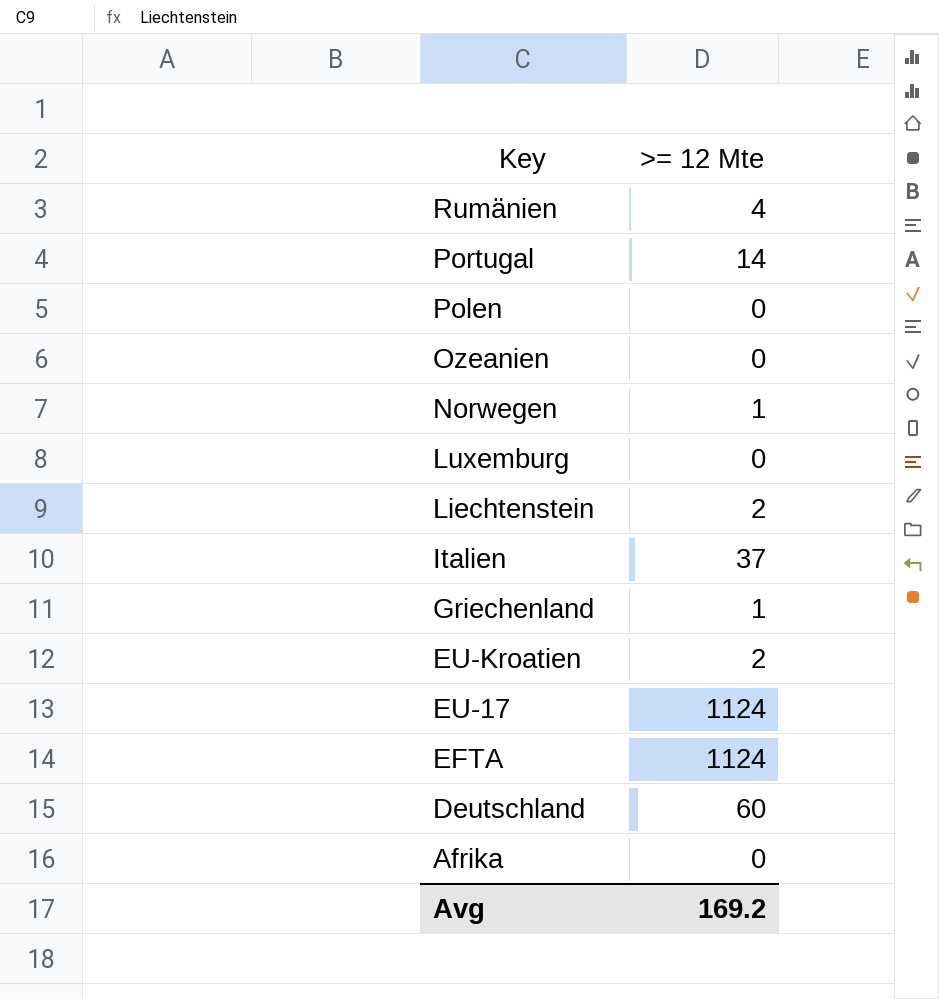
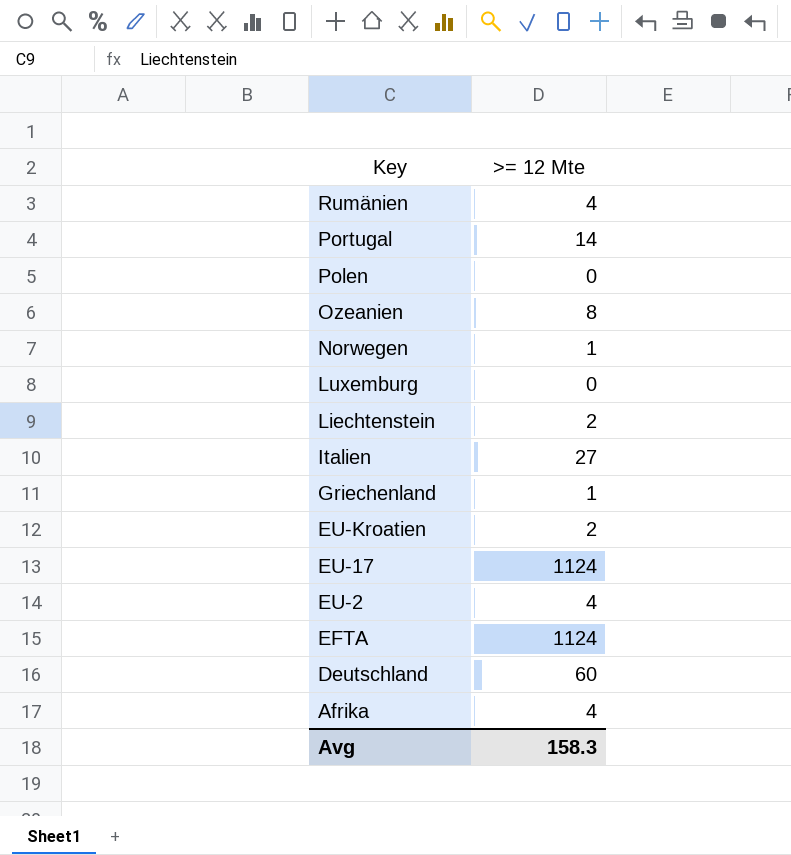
Ozeanien | >= 12 Mte: 0 -> 8
Italien | >= 12 Mte: 37 -> 27
row EU-2: none -> 4
Afrika | >= 12 Mte: 0 -> 4
Avg | >= 12 Mte: 169.2 -> 158.3

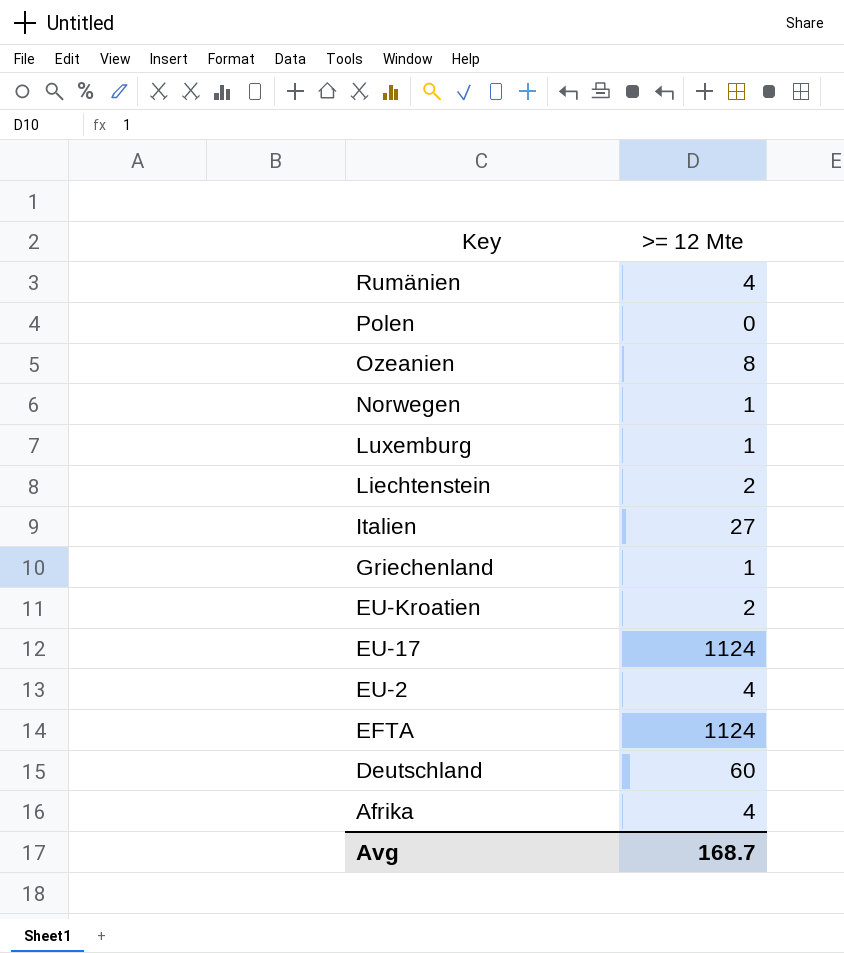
row Portugal: 14 -> none
Luxemburg | >= 12 Mte: 0 -> 1
Avg | >= 12 Mte: 158.3 -> 168.7

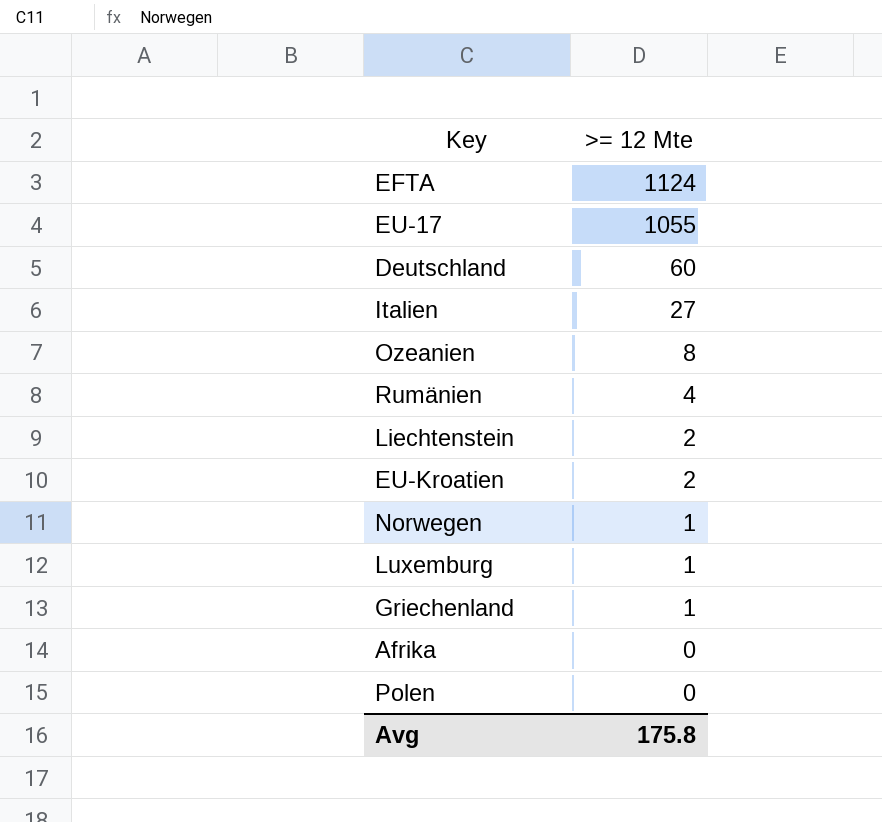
row order: Key descending -> >= 12 Mte descending
row EU-2: 4 -> none
EU-17 | >= 12 Mte: 1124 -> 1055
Afrika | >= 12 Mte: 4 -> 0
Avg | >= 12 Mte: 168.7 -> 175.8

